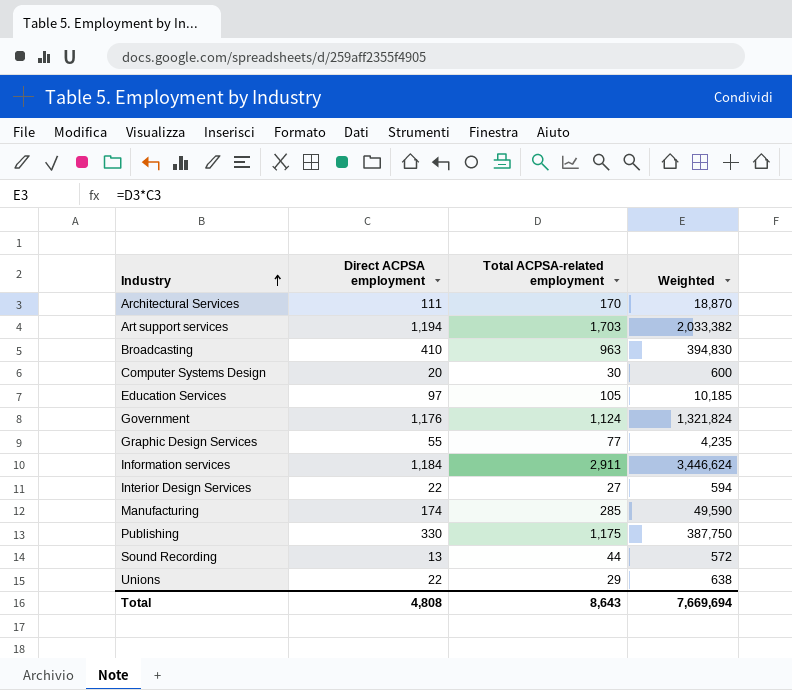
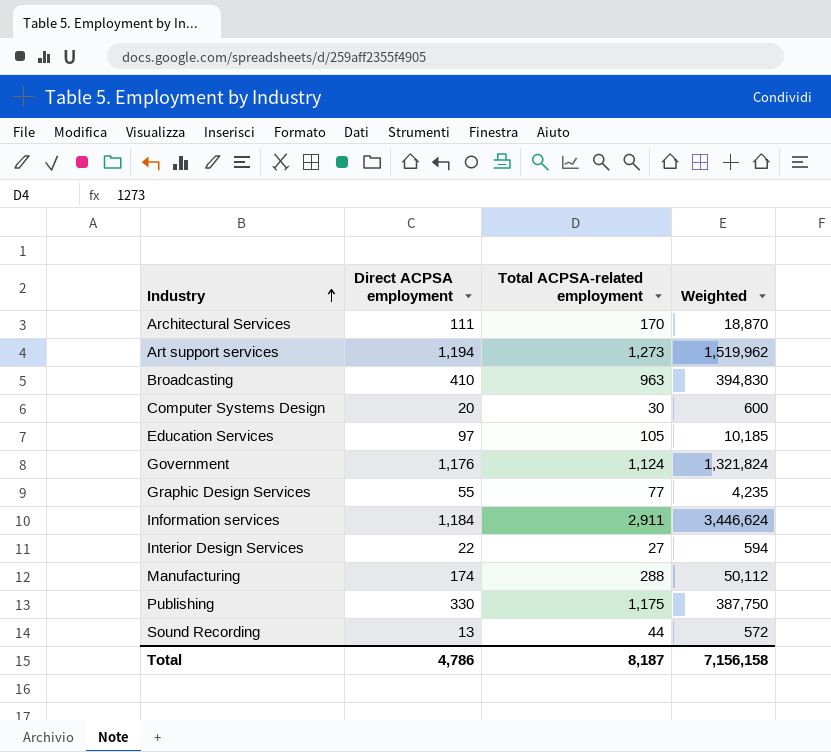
row Unions: 22 | 29 | 638 -> none
Art support services | Total ACPSA-related employment: 1,703 -> 1,273
Art support services | Weighted: 2,033,382 -> 1,519,962
Manufacturing | Total ACPSA-related employment: 285 -> 288
Manufacturing | Weighted: 49,590 -> 50,112
Total | Direct ACPSA employment: 4,808 -> 4,786
Total | Total ACPSA-related employment: 8,643 -> 8,187
Total | Weighted: 7,669,694 -> 7,156,158

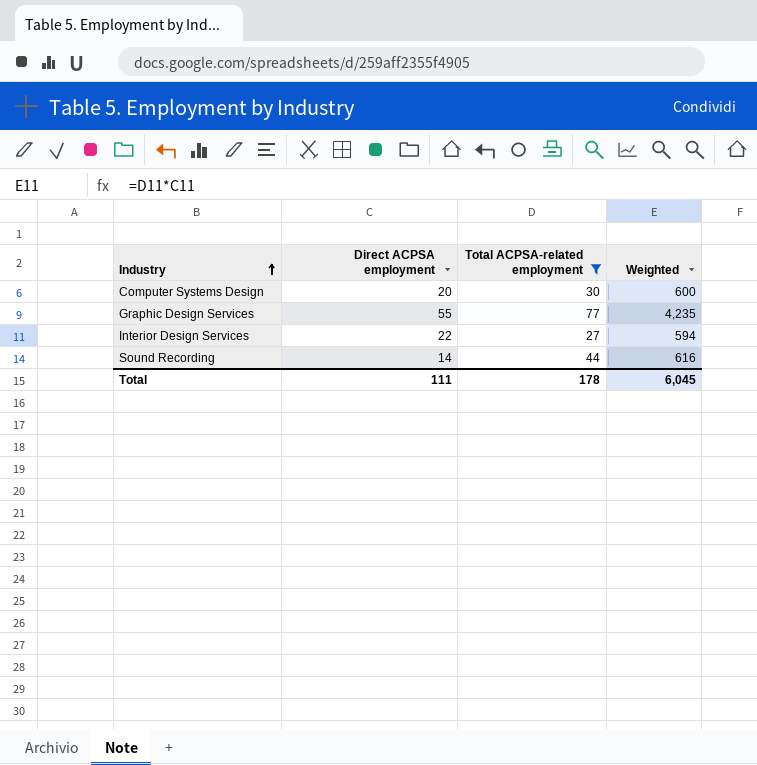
filter: none -> Total ACPSA-related employment <= 77
Sound Recording | Direct ACPSA employment: 13 -> 14
Sound Recording | Weighted: 572 -> 616
Total | Direct ACPSA employment: 4,786 -> 111
Total | Total ACPSA-related employment: 8,187 -> 178
Total | Weighted: 7,156,158 -> 6,045

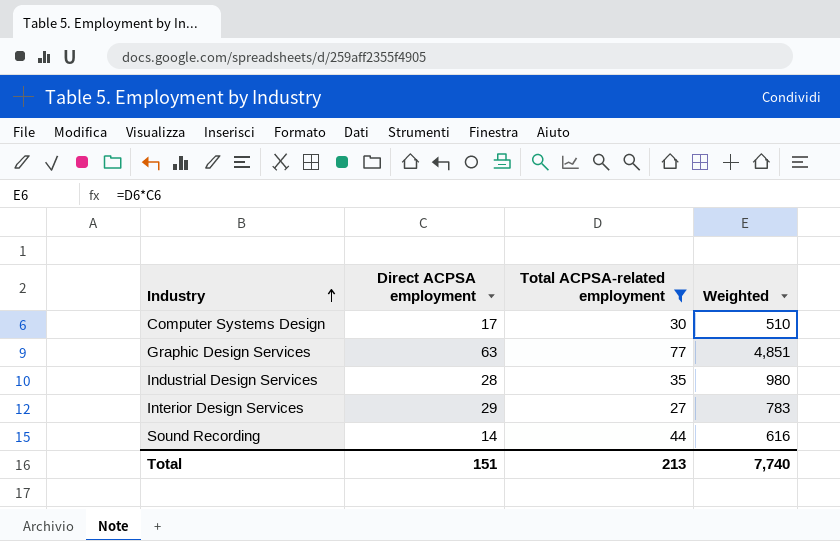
Computer Systems Design | Direct ACPSA employment: 20 -> 17
Computer Systems Design | Weighted: 600 -> 510
Graphic Design Services | Direct ACPSA employment: 55 -> 63
Graphic Design Services | Weighted: 4,235 -> 4,851
row Industrial Design Services: none -> 28 | 35 | 980
Interior Design Services | Direct ACPSA employment: 22 -> 29
Interior Design Services | Weighted: 594 -> 783
Total | Direct ACPSA employment: 111 -> 151
Total | Total ACPSA-related employment: 178 -> 213
Total | Weighted: 6,045 -> 7,740

